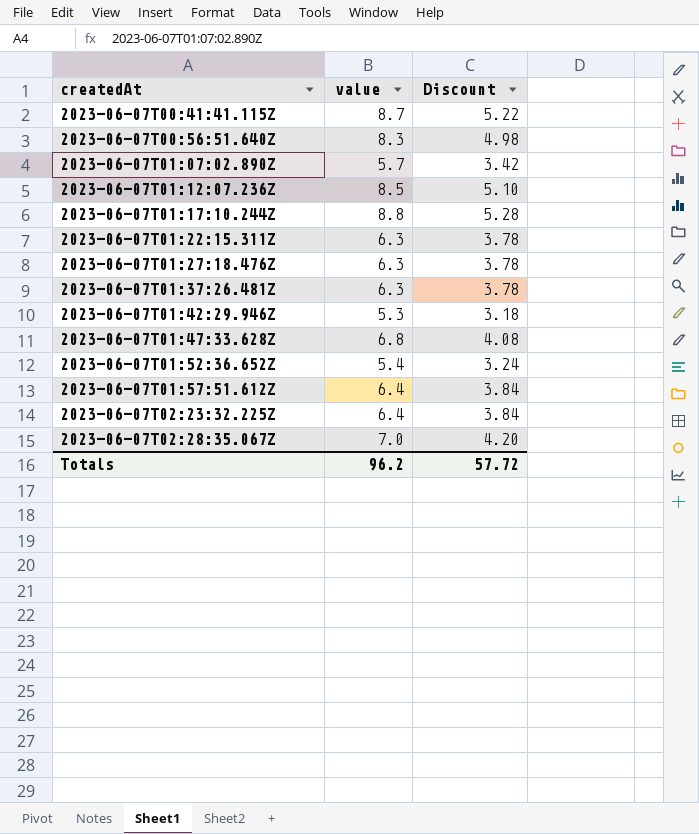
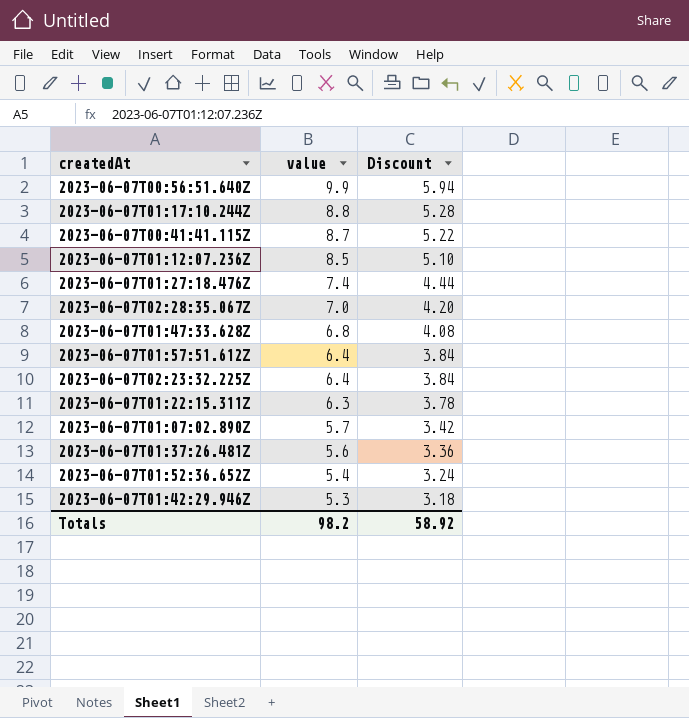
row order: createdAt ascending -> value descending
2023-06-07T00:56:51.640Z | value: 8.3 -> 9.9
2023-06-07T00:56:51.640Z | Discount: 4.98 -> 5.94
2023-06-07T01:27:18.476Z | value: 6.3 -> 7.4
2023-06-07T01:27:18.476Z | Discount: 3.78 -> 4.44
2023-06-07T01:37:26.481Z | value: 6.3 -> 5.6
2023-06-07T01:37:26.481Z | Discount: 3.78 -> 3.36
Totals | value: 96.2 -> 98.2
Totals | Discount: 57.72 -> 58.92

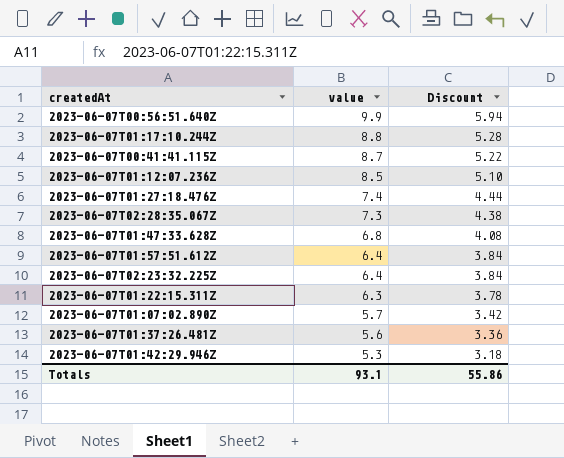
row 2023-06-07T01:52:36.652Z: 5.4 | 3.24 -> none
2023-06-07T02:28:35.067Z | value: 7.0 -> 7.3
2023-06-07T02:28:35.067Z | Discount: 4.20 -> 4.38
Totals | value: 98.2 -> 93.1
Totals | Discount: 58.92 -> 55.86

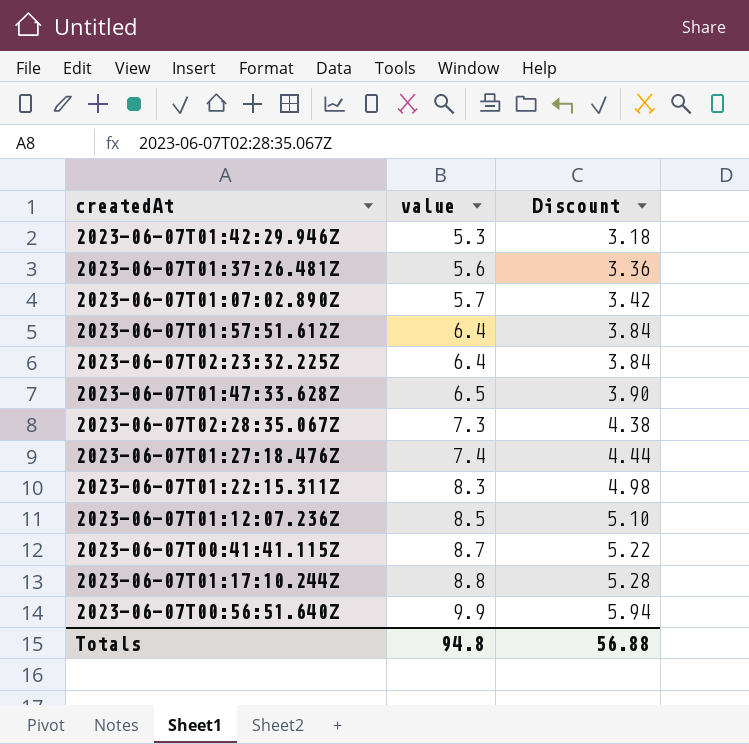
row order: value descending -> value ascending
2023-06-07T01:47:33.628Z | value: 6.8 -> 6.5
2023-06-07T01:47:33.628Z | Discount: 4.08 -> 3.90
2023-06-07T01:22:15.311Z | value: 6.3 -> 8.3
2023-06-07T01:22:15.311Z | Discount: 3.78 -> 4.98
Totals | value: 93.1 -> 94.8
Totals | Discount: 55.86 -> 56.88

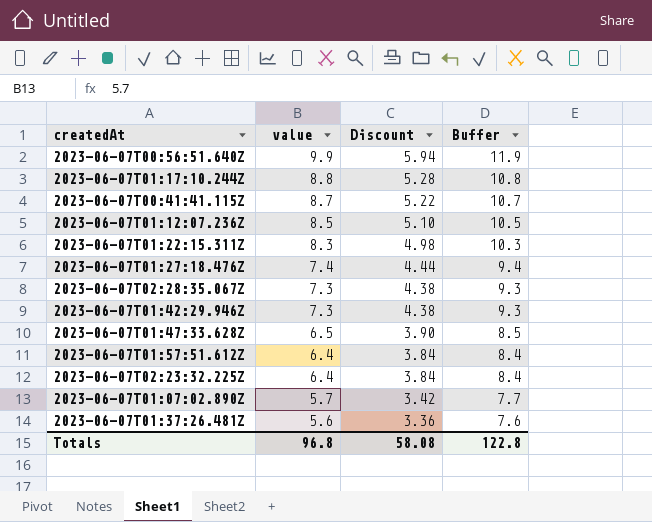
row order: value ascending -> value descending
column Buffer | formula: none -> [value] + 2
2023-06-07T01:42:29.946Z | value: 5.3 -> 7.3
2023-06-07T01:42:29.946Z | Discount: 3.18 -> 4.38
Totals | value: 94.8 -> 96.8
Totals | Discount: 56.88 -> 58.08

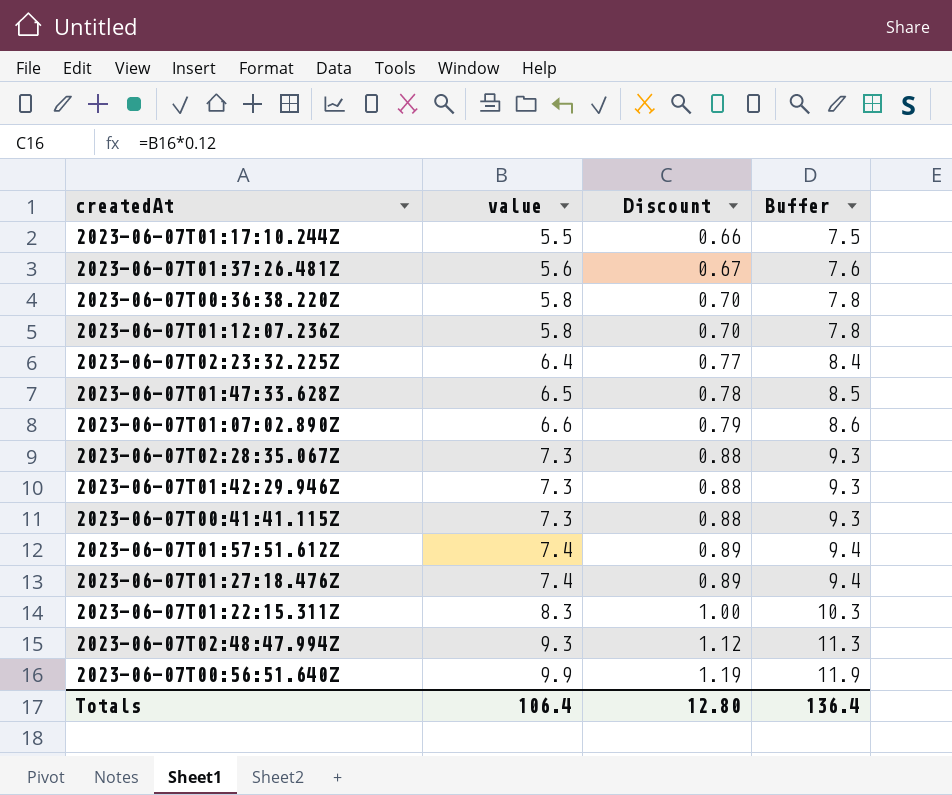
row order: value descending -> value ascending
column Discount | formula: [value] * 0.6 -> [value] * 0.12
2023-06-07T01:17:10.244Z | value: 8.8 -> 5.5
2023-06-07T01:17:10.244Z | Buffer: 10.8 -> 7.5
row 2023-06-07T00:36:38.220Z: none -> 5.8 | 0.70 | 7.8
2023-06-07T01:12:07.236Z | value: 8.5 -> 5.8
2023-06-07T01:12:07.236Z | Buffer: 10.5 -> 7.8
2023-06-07T01:07:02.890Z | value: 5.7 -> 6.6
2023-06-07T01:07:02.890Z | Buffer: 7.7 -> 8.6
2023-06-07T00:41:41.115Z | value: 8.7 -> 7.3
2023-06-07T00:41:41.115Z | Buffer: 10.7 -> 9.3
2023-06-07T01:57:51.612Z | value: 6.4 -> 7.4
2023-06-07T01:57:51.612Z | Buffer: 8.4 -> 9.4
row 2023-06-07T02:48:47.994Z: none -> 9.3 | 1.12 | 11.3
Totals | value: 96.8 -> 106.4
Totals | Discount: 58.08 -> 12.80
Totals | Buffer: 122.8 -> 136.4

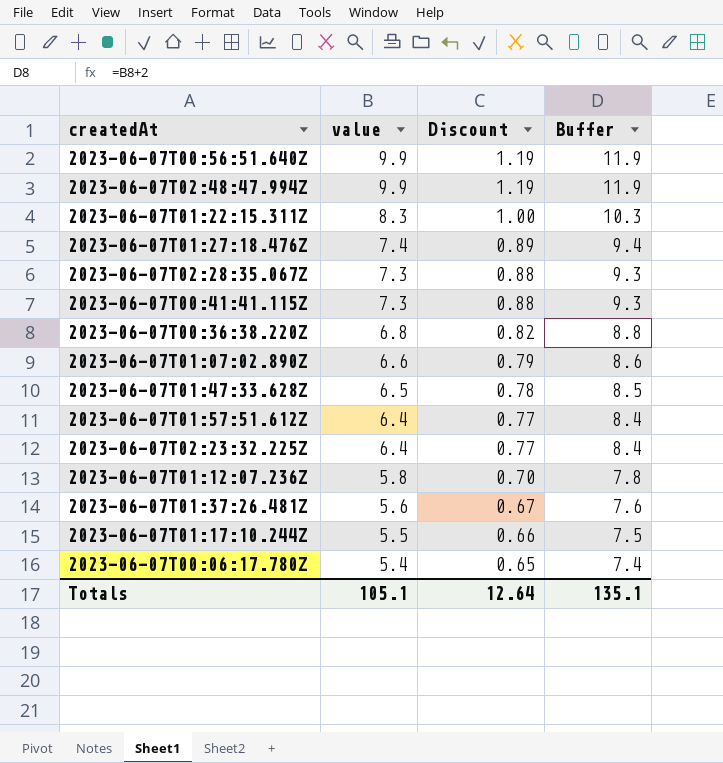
row order: value ascending -> value descending
row 2023-06-07T01:42:29.946Z: 7.3 | 0.88 | 9.3 -> none
2023-06-07T02:48:47.994Z | value: 9.3 -> 9.9
2023-06-07T02:48:47.994Z | Discount: 1.12 -> 1.19
2023-06-07T02:48:47.994Z | Buffer: 11.3 -> 11.9
2023-06-07T00:36:38.220Z | value: 5.8 -> 6.8
2023-06-07T00:36:38.220Z | Discount: 0.70 -> 0.82
2023-06-07T00:36:38.220Z | Buffer: 7.8 -> 8.8
2023-06-07T01:57:51.612Z | value: 7.4 -> 6.4
2023-06-07T01:57:51.612Z | Discount: 0.89 -> 0.77
2023-06-07T01:57:51.612Z | Buffer: 9.4 -> 8.4
row 2023-06-07T00:06:17.780Z: none -> 5.4 | 0.65 | 7.4
Totals | value: 106.4 -> 105.1
Totals | Discount: 12.80 -> 12.64
Totals | Buffer: 136.4 -> 135.1

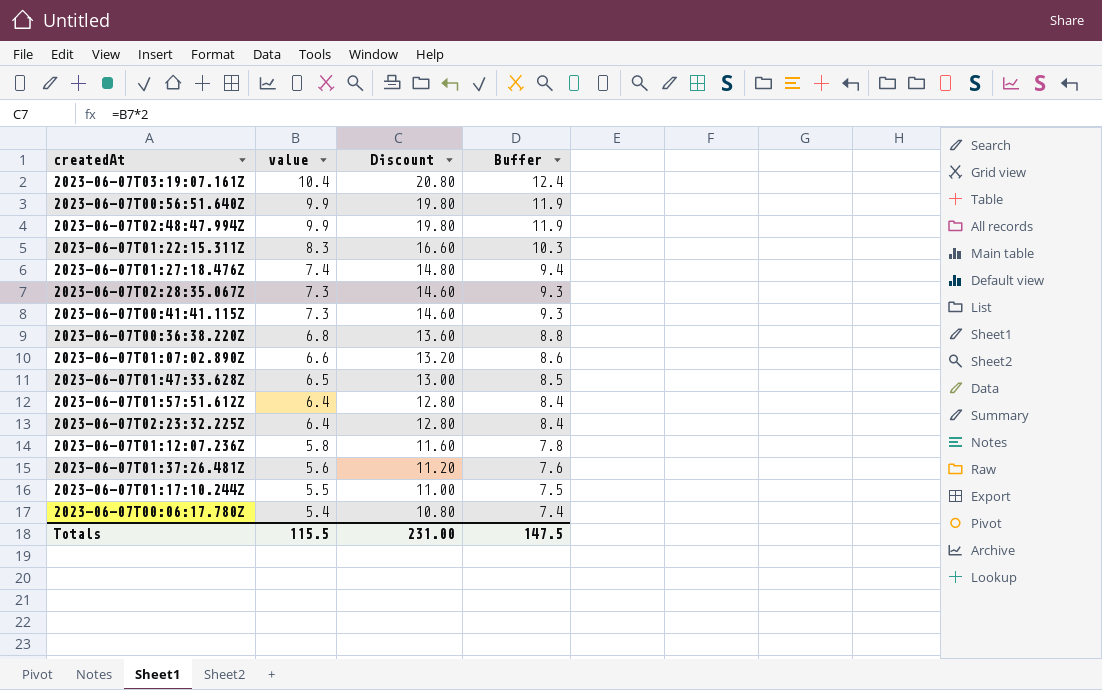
column Discount | formula: [value] * 0.12 -> [value] * 2
row 2023-06-07T03:19:07.161Z: none -> 10.4 | 20.80 | 12.4
Totals | value: 105.1 -> 115.5
Totals | Discount: 12.64 -> 231.00
Totals | Buffer: 135.1 -> 147.5

